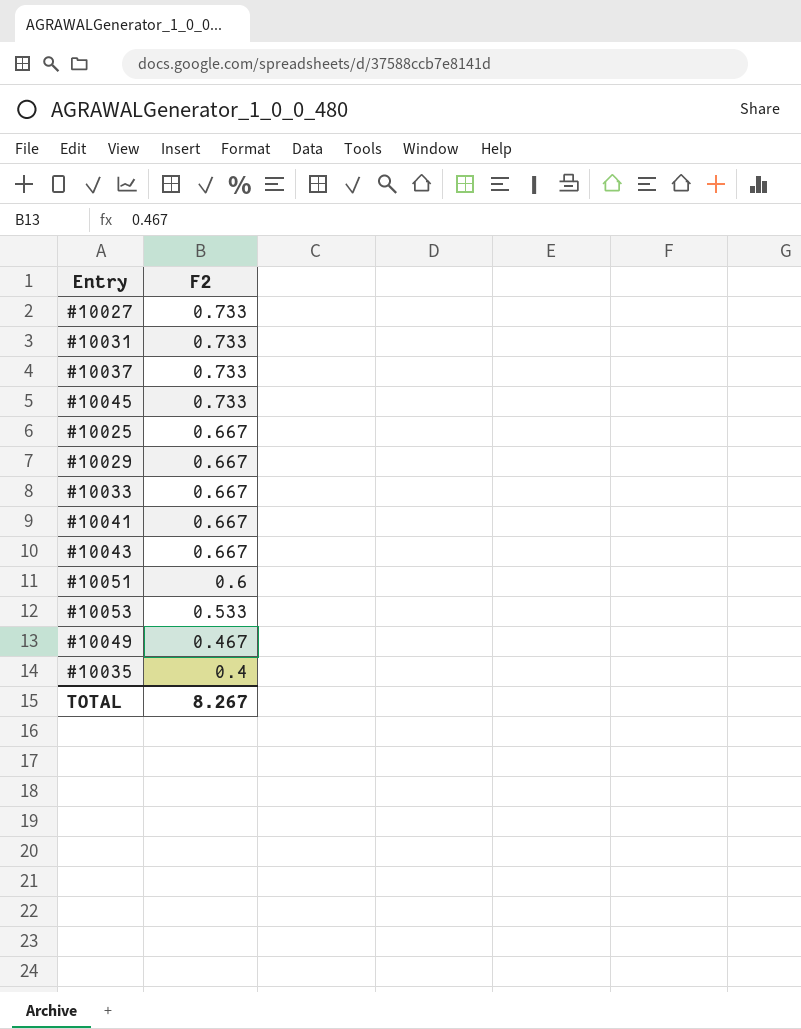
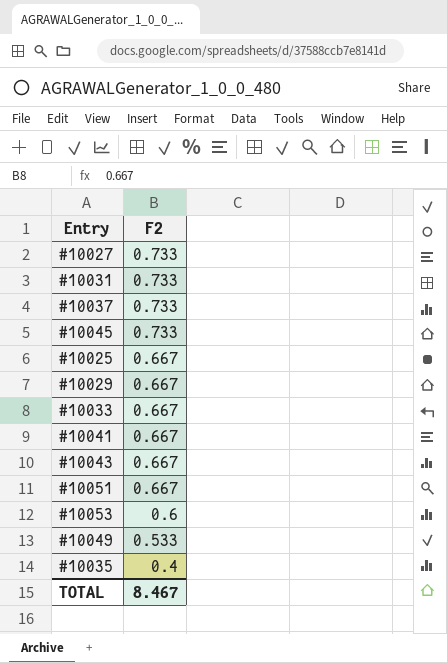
#10051 | F2: 0.6 -> 0.667
#10053 | F2: 0.533 -> 0.6
#10049 | F2: 0.467 -> 0.533
TOTAL | F2: 8.267 -> 8.467

